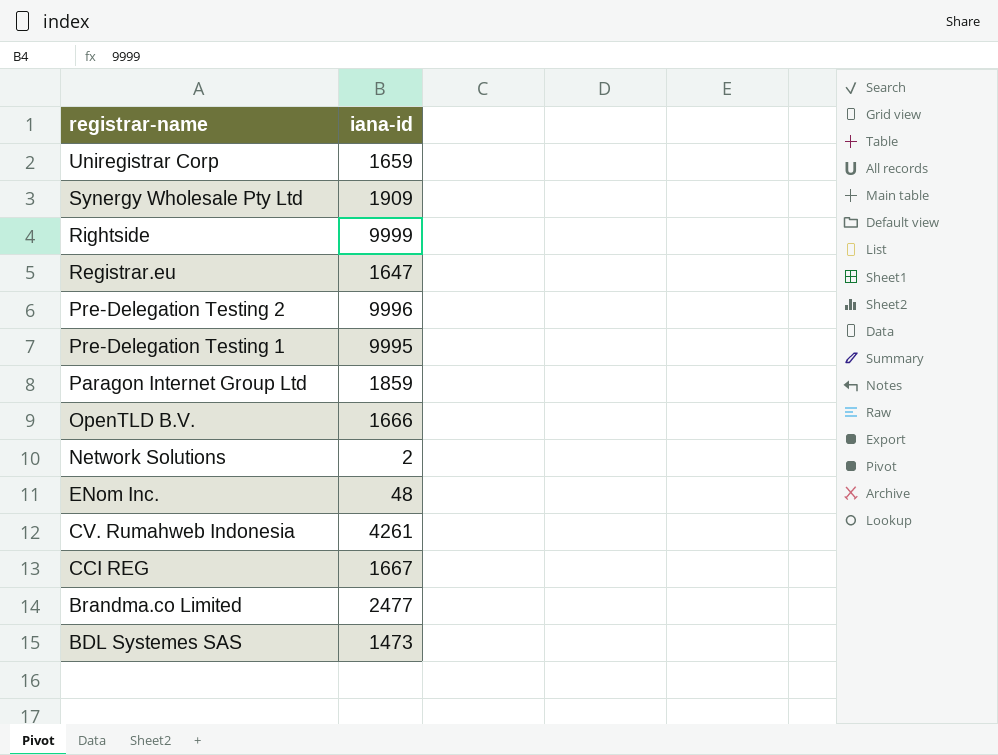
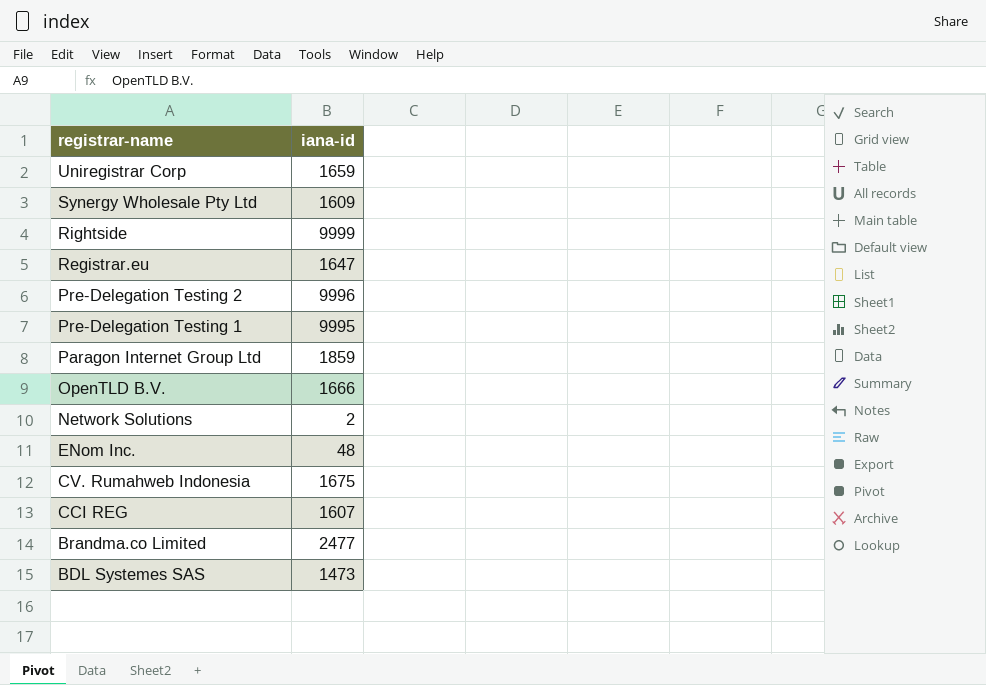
Synergy Wholesale Pty Ltd | iana-id: 1909 -> 1609
CV. Rumahweb Indonesia | iana-id: 4261 -> 1675
CCI REG | iana-id: 1667 -> 1607

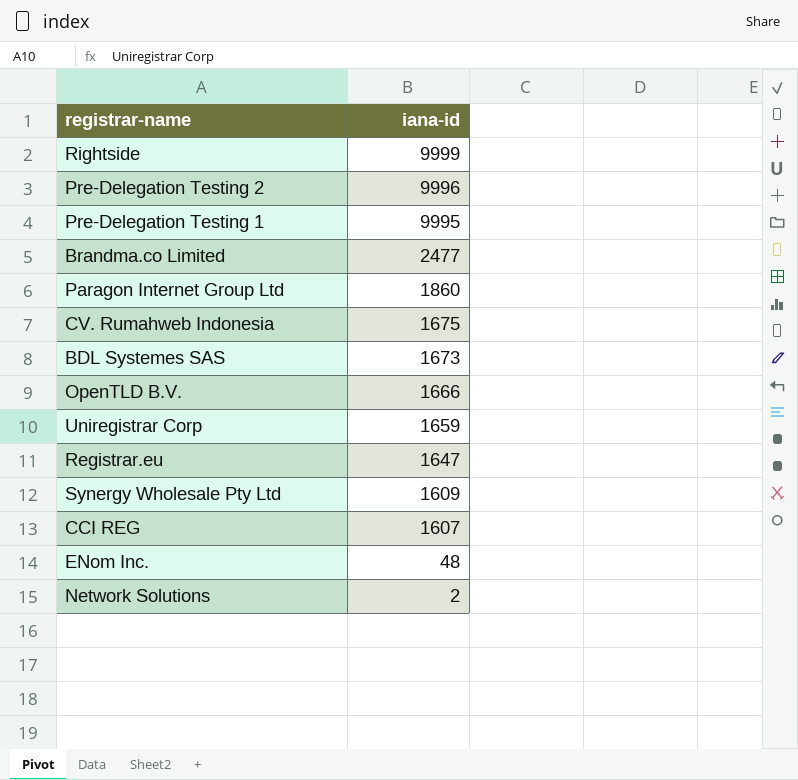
row order: registrar-name descending -> iana-id descending
Paragon Internet Group Ltd | iana-id: 1859 -> 1860
BDL Systemes SAS | iana-id: 1473 -> 1673

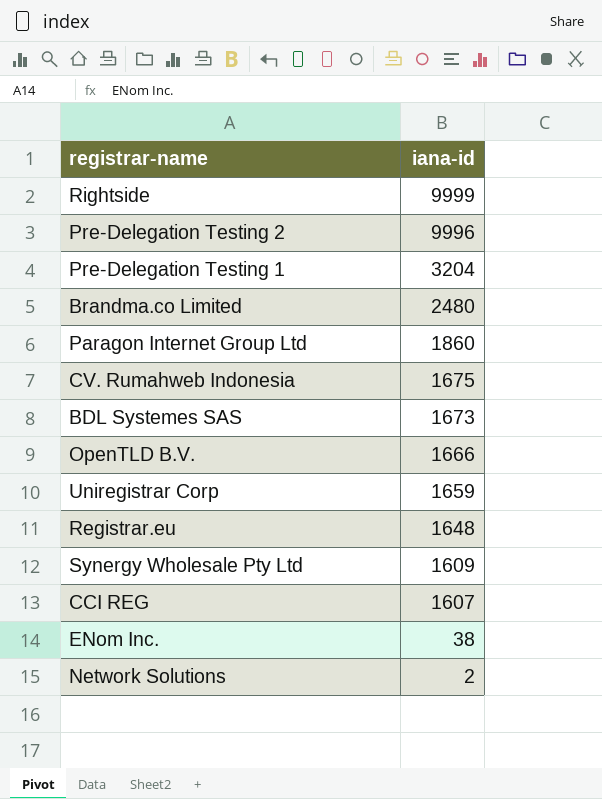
Pre-Delegation Testing 1 | iana-id: 9995 -> 3204
Brandma.co Limited | iana-id: 2477 -> 2480
Registrar.eu | iana-id: 1647 -> 1648
ENom Inc. | iana-id: 48 -> 38

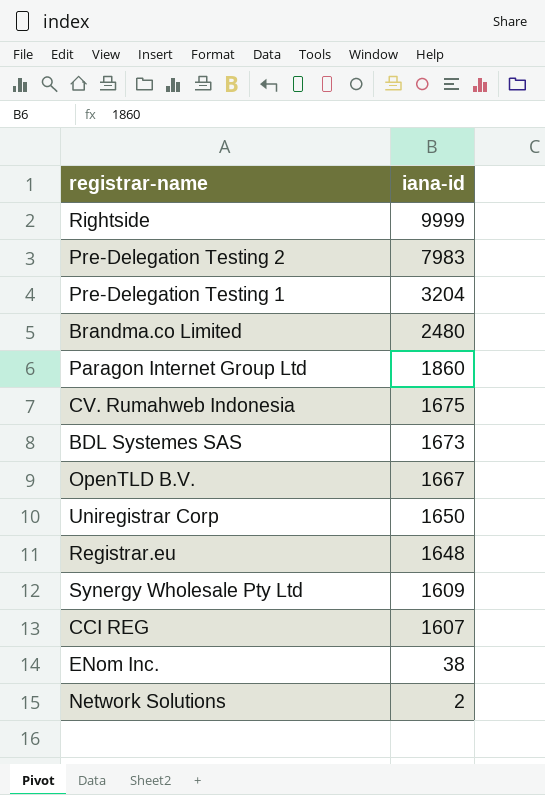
Pre-Delegation Testing 2 | iana-id: 9996 -> 7983
OpenTLD B.V. | iana-id: 1666 -> 1667
Uniregistrar Corp | iana-id: 1659 -> 1650

